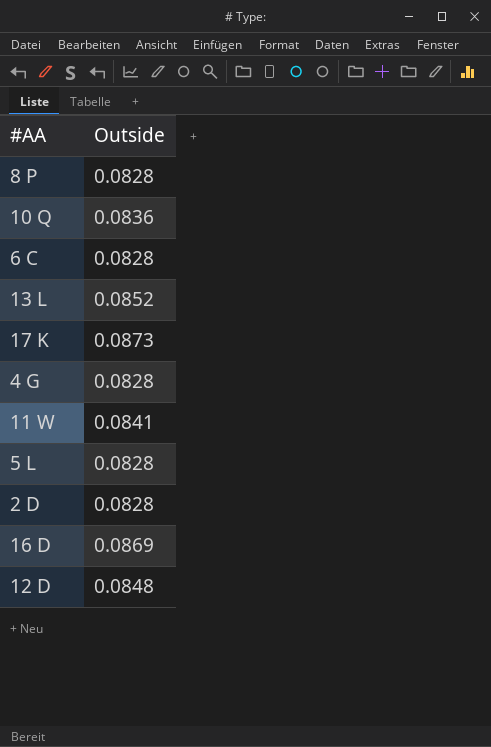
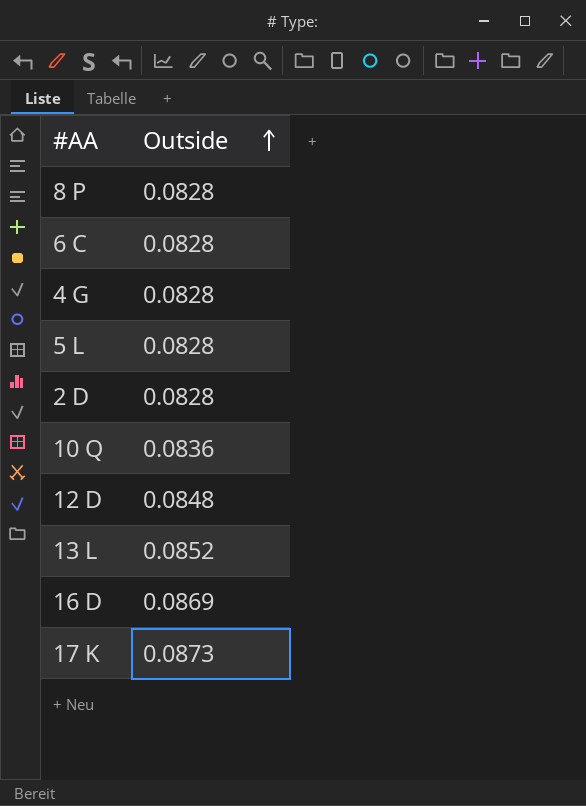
row order: none -> Outside ascending
row 11 W: 0.0841 -> none

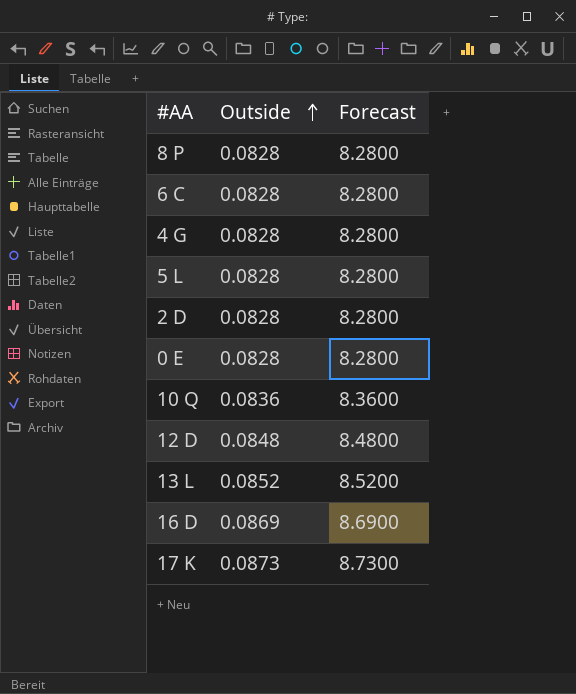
column Forecast | formula: none -> [Outside] * 100
row 0 E: none -> 0.0828 | 8.2800

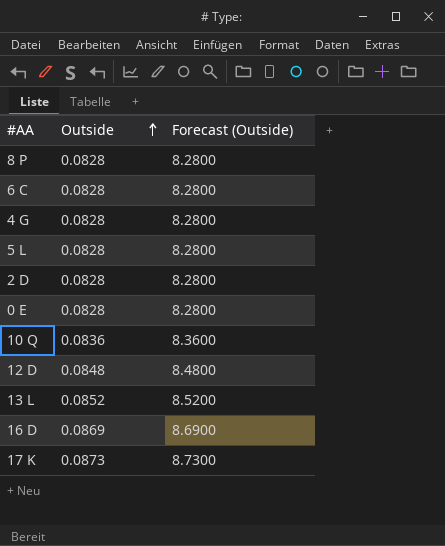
column name: Forecast -> Forecast (Outside)

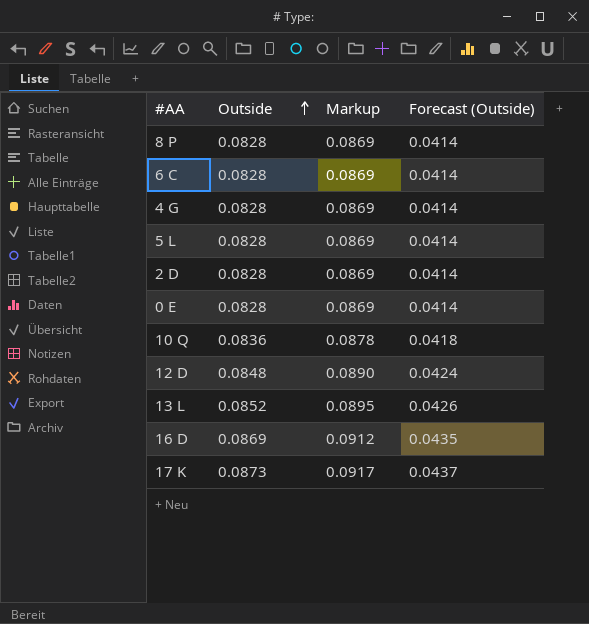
column Markup | formula: none -> [Outside] * 1.05
column Forecast (Outside) | formula: [Outside] * 100 -> [Outside] * 0.5

